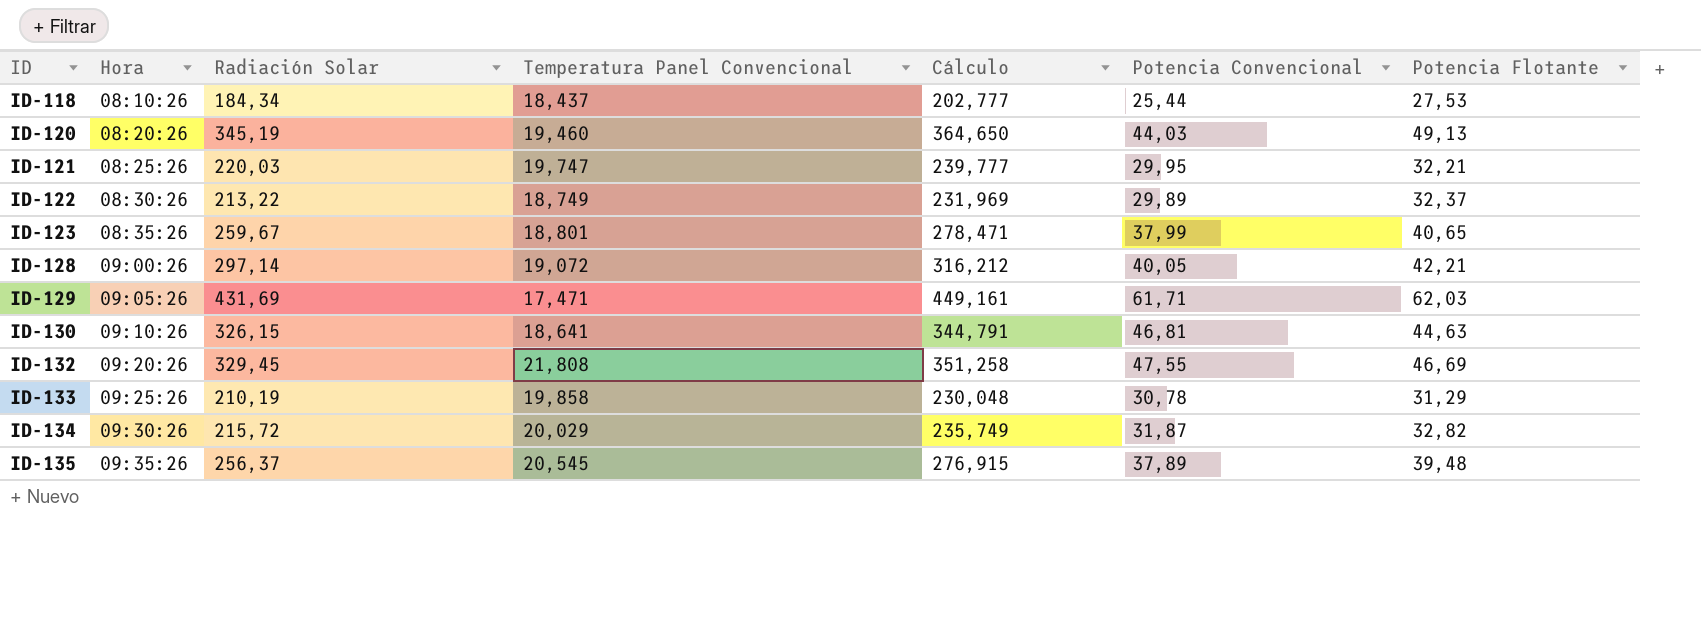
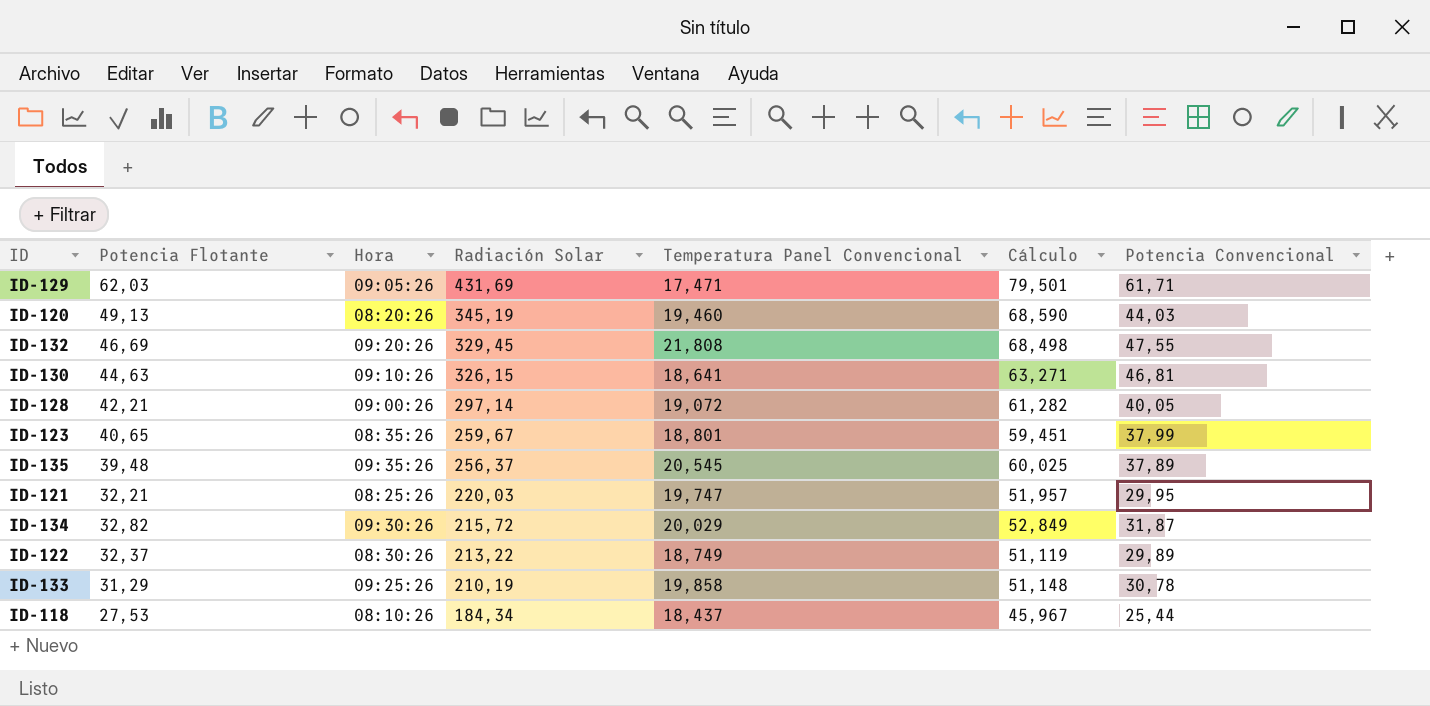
row order: ID ascending -> Radiación Solar descending
column Potencia Flotante | position: 7 -> 2
column Cálculo | formula: [Radiación Solar] + [Temperatura Panel Convencional] -> [Potencia Flotante] + [Temperatura Panel Convencional]

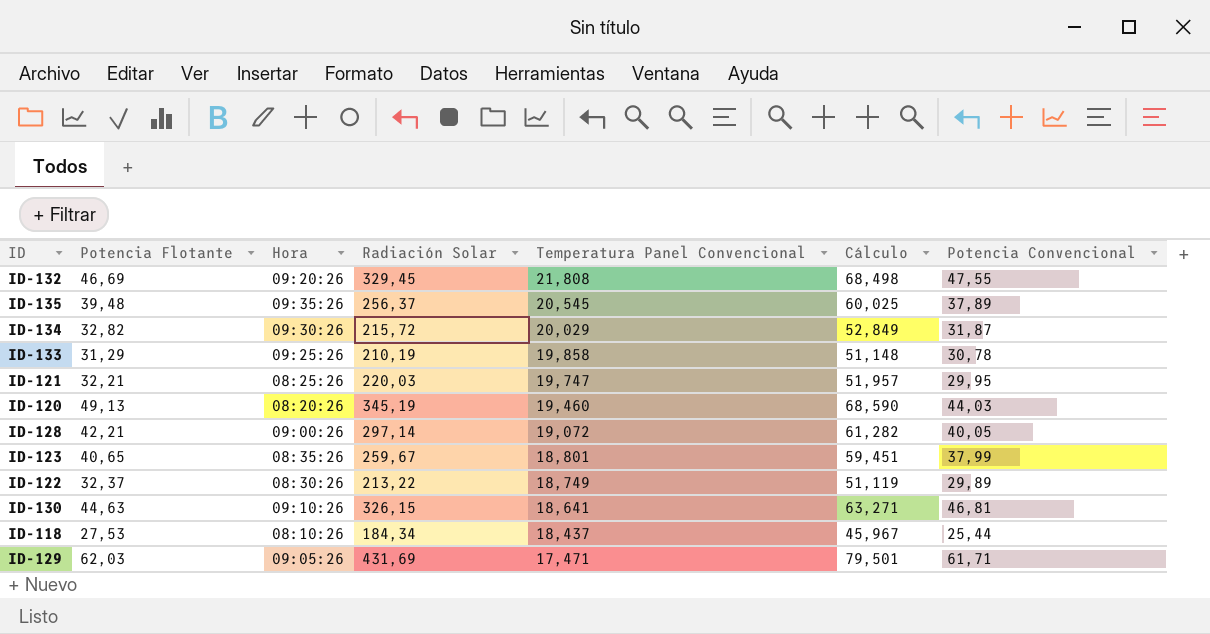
row order: Radiación Solar descending -> Temperatura Panel Convencional descending

